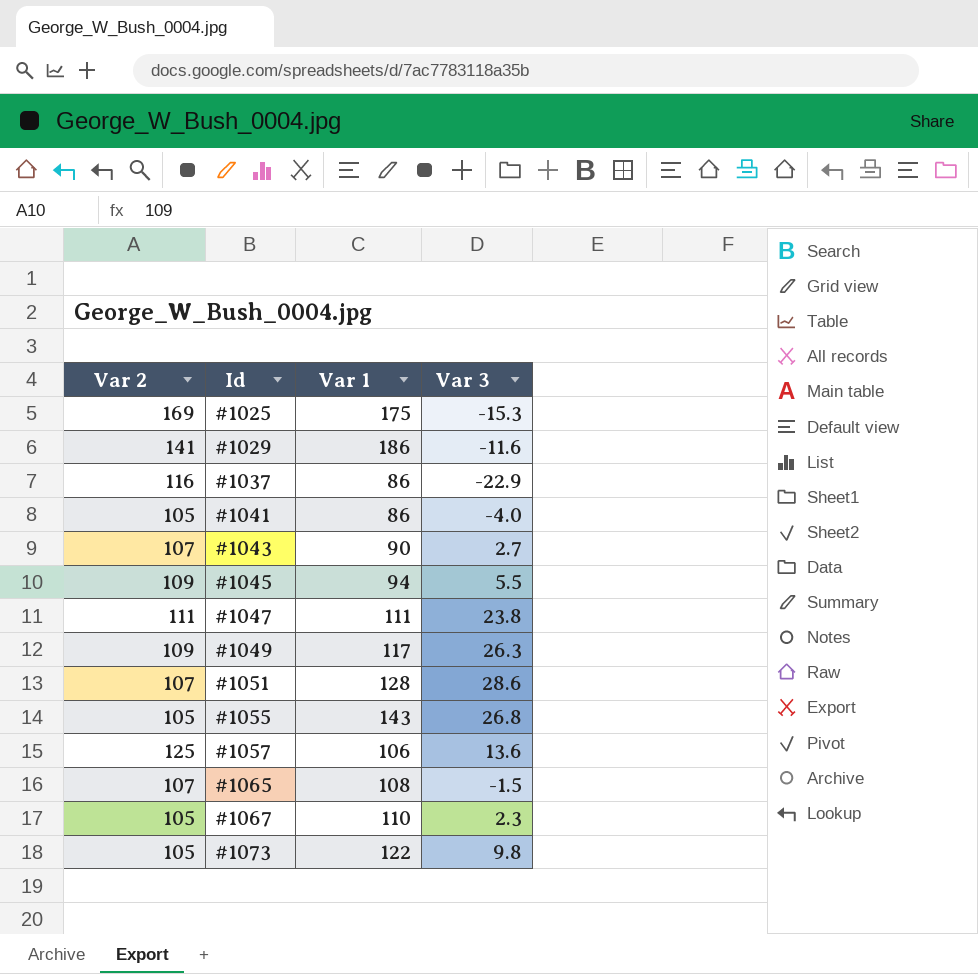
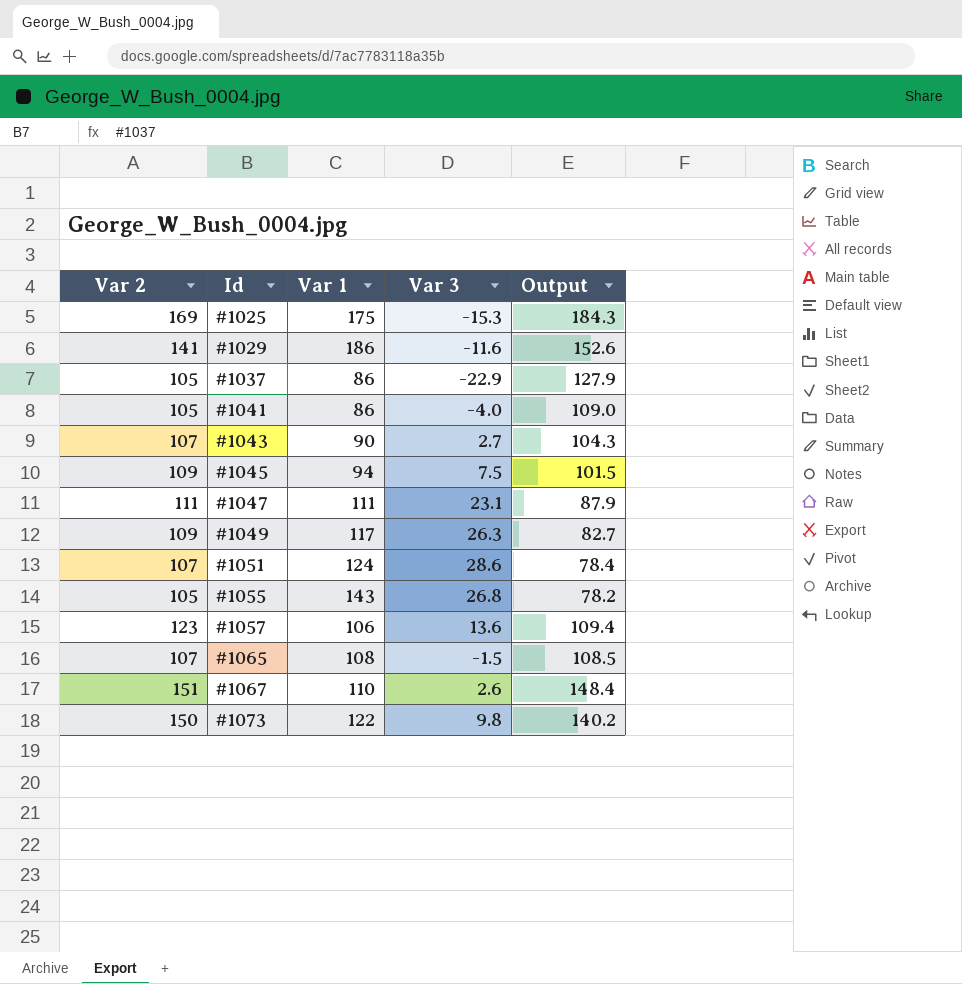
column Output | formula: none -> [Var 2] - [Var 3]
#1037 | Var 2: 116 -> 105
#1045 | Var 3: 5.5 -> 7.5
#1047 | Var 3: 23.8 -> 23.1
#1051 | Var 1: 128 -> 124
#1057 | Var 2: 125 -> 123
#1067 | Var 2: 105 -> 151
#1067 | Var 3: 2.3 -> 2.6
#1073 | Var 2: 105 -> 150

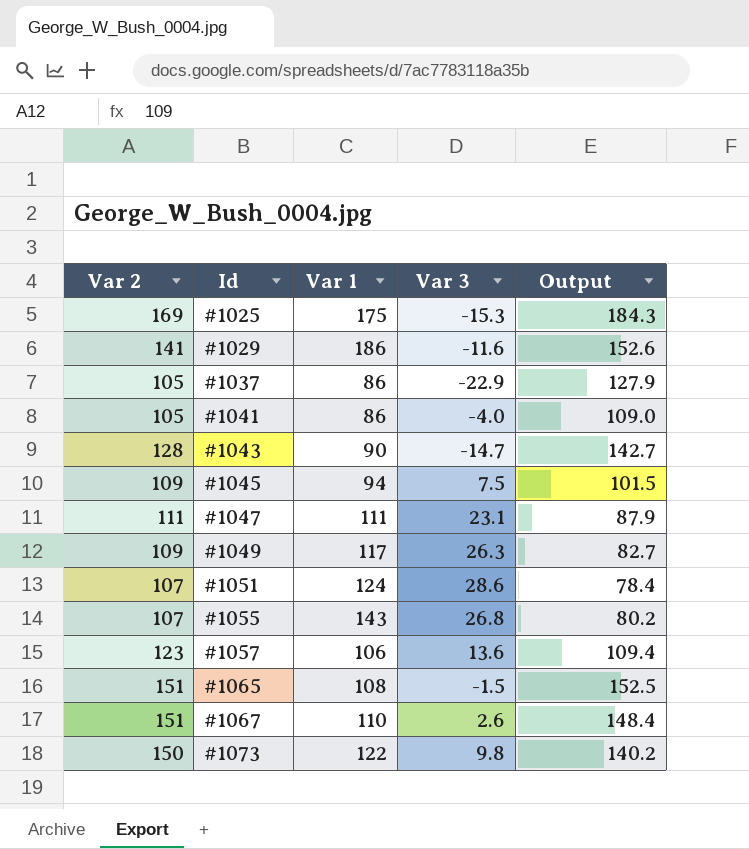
#1043 | Var 2: 107 -> 128
#1043 | Var 3: 2.7 -> -14.7
#1043 | Output: 104.3 -> 142.7
#1055 | Var 2: 105 -> 107
#1055 | Output: 78.2 -> 80.2
#1065 | Var 2: 107 -> 151
#1065 | Output: 108.5 -> 152.5

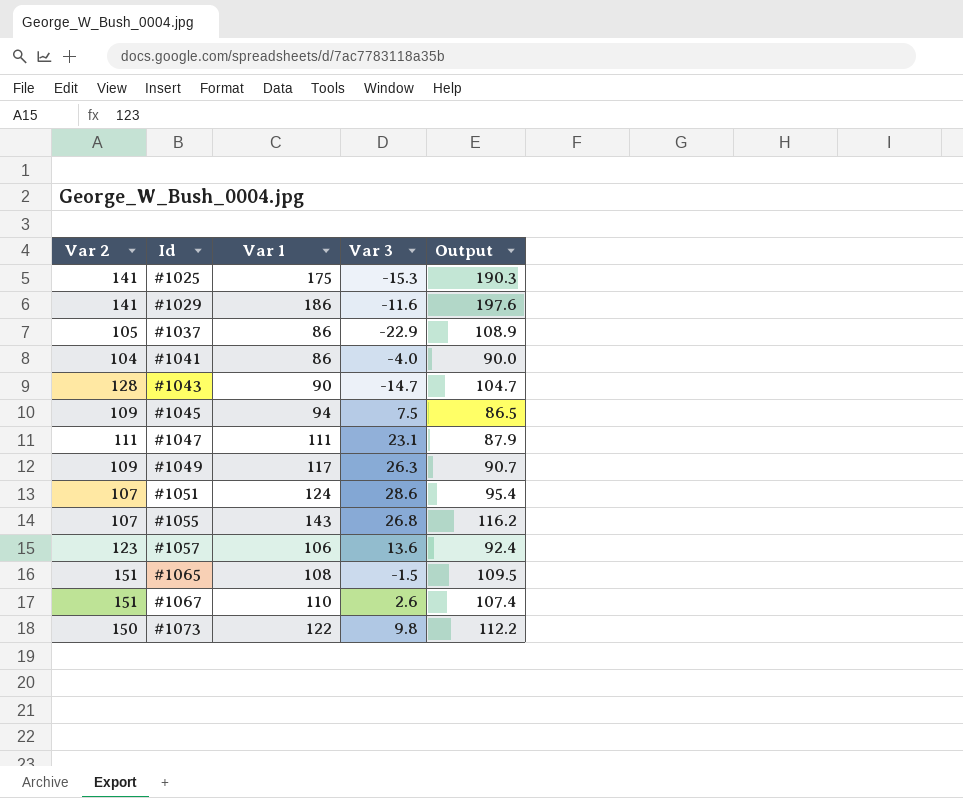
column Output | formula: [Var 2] - [Var 3] -> [Var 1] - [Var 3]
#1025 | Var 2: 169 -> 141
#1041 | Var 2: 105 -> 104

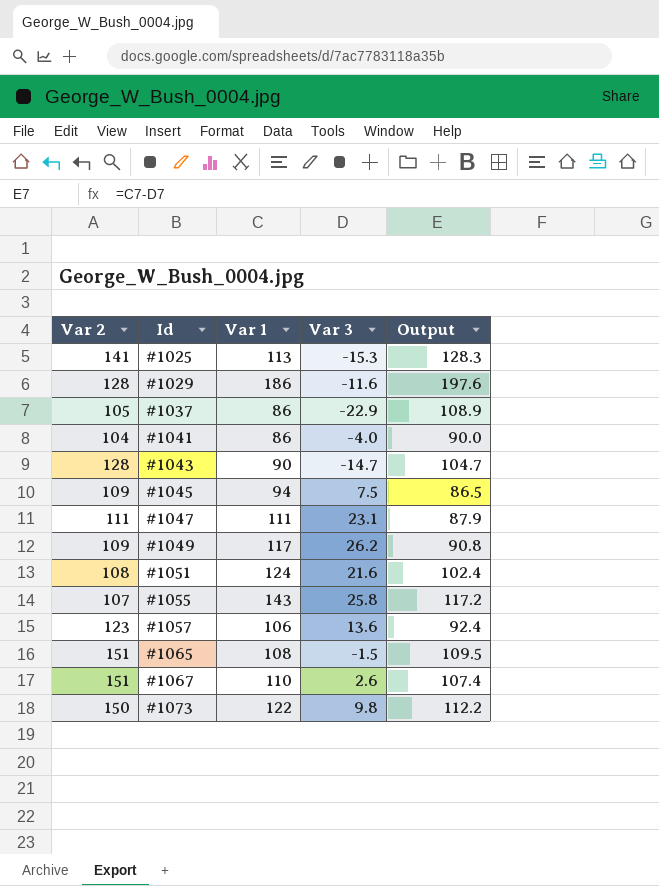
#1025 | Var 1: 175 -> 113
#1025 | Output: 190.3 -> 128.3
#1029 | Var 2: 141 -> 128
#1049 | Var 3: 26.3 -> 26.2
#1049 | Output: 90.7 -> 90.8
#1051 | Var 2: 107 -> 108
#1051 | Var 3: 28.6 -> 21.6
#1051 | Output: 95.4 -> 102.4
#1055 | Var 3: 26.8 -> 25.8
#1055 | Output: 116.2 -> 117.2

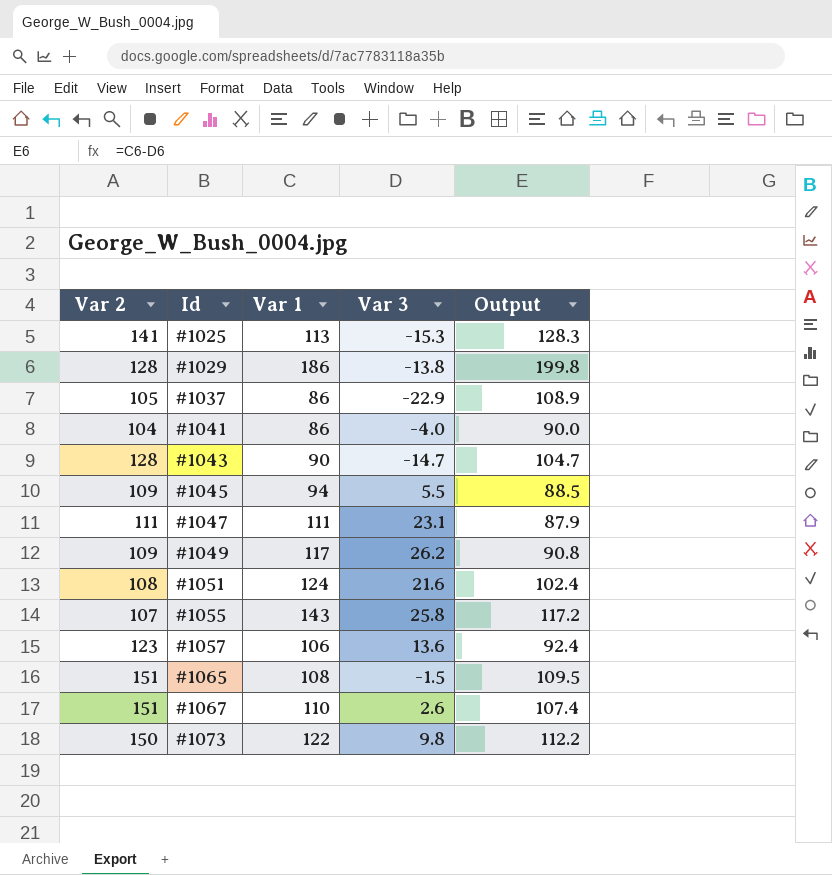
#1029 | Var 3: -11.6 -> -13.8
#1029 | Output: 197.6 -> 199.8
#1045 | Var 3: 7.5 -> 5.5
#1045 | Output: 86.5 -> 88.5

